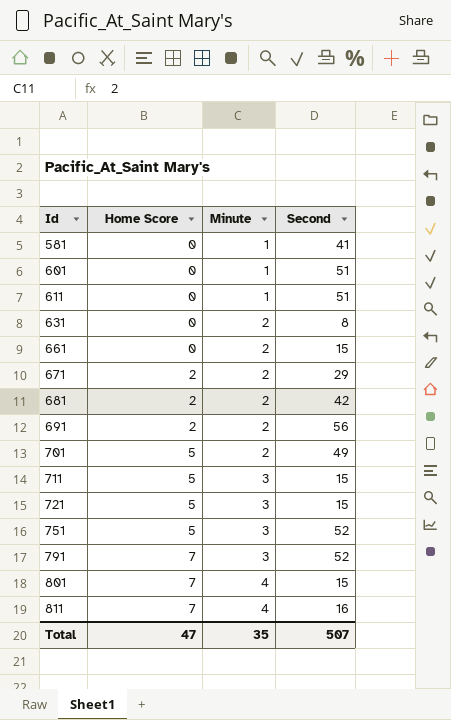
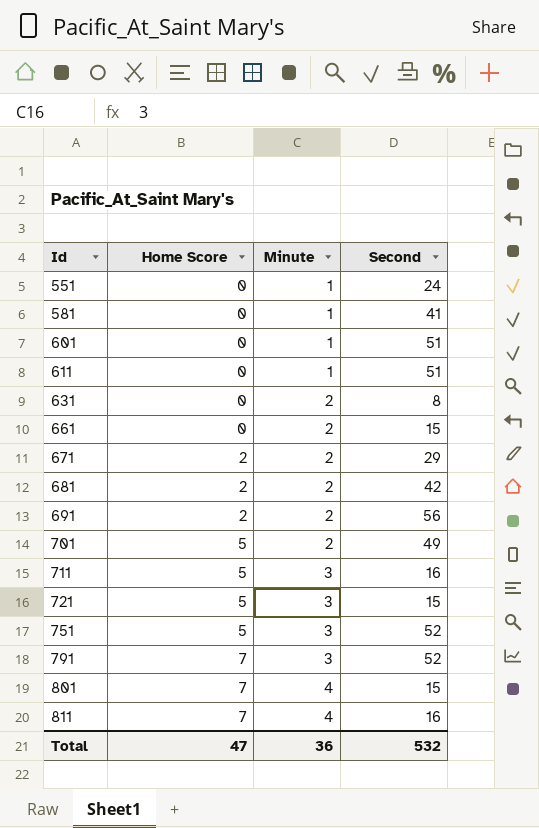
row 551: none -> 0 | 1 | 24
711 | Second: 15 -> 16
Total | Minute: 35 -> 36
Total | Second: 507 -> 532

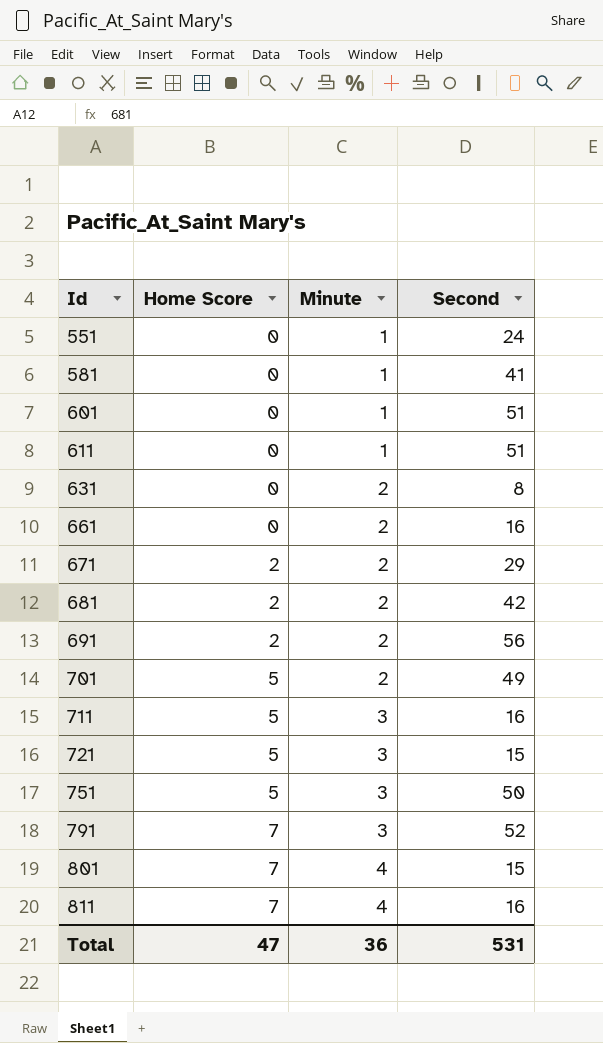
661 | Second: 15 -> 16
751 | Second: 52 -> 50
Total | Second: 532 -> 531

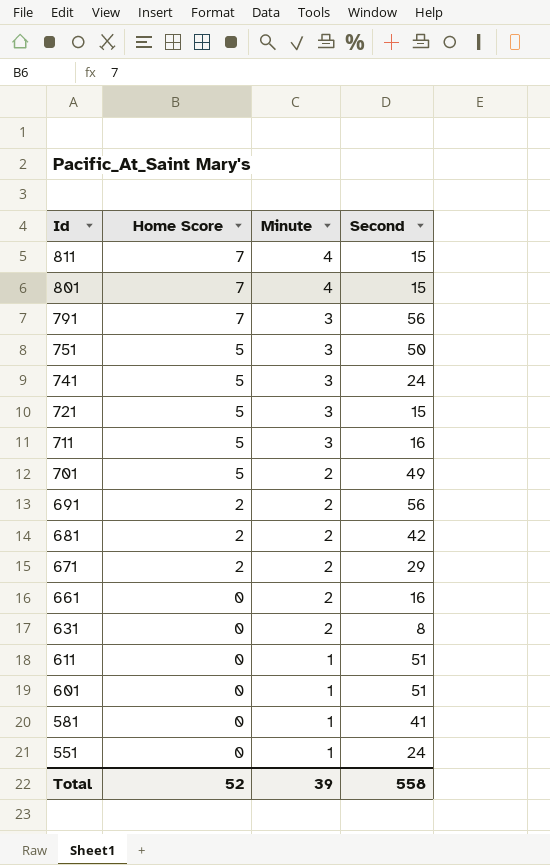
row order: Id ascending -> Id descending
811 | Second: 16 -> 15
791 | Second: 52 -> 56
row 741: none -> 5 | 3 | 24
Total | Home Score: 47 -> 52
Total | Minute: 36 -> 39
Total | Second: 531 -> 558

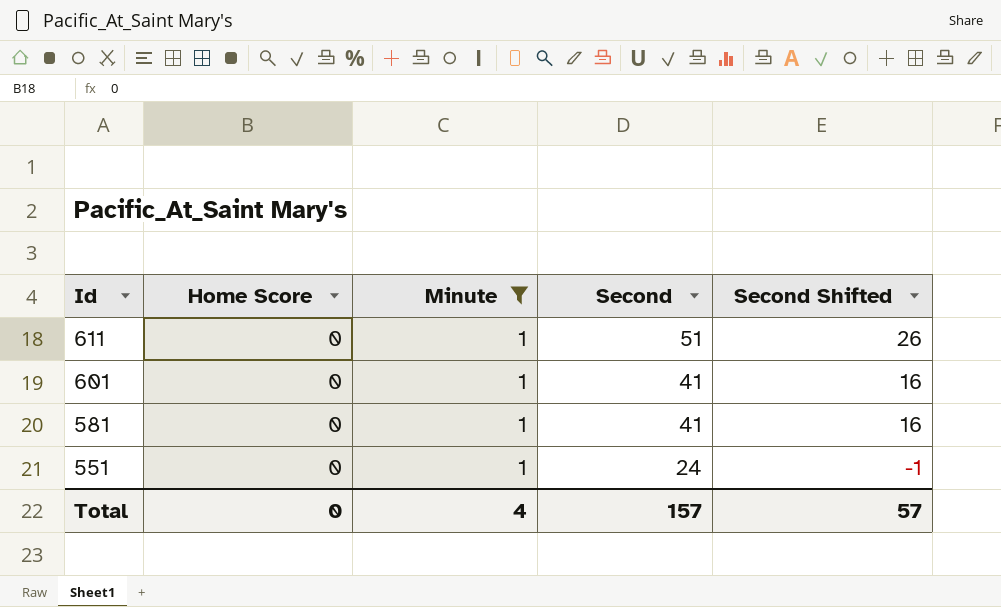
filter: none -> Minute = 1
column Second Shifted | formula: none -> [Second] - 25
601 | Second: 51 -> 41
Total | Home Score: 52 -> 0
Total | Minute: 39 -> 4
Total | Second: 558 -> 157

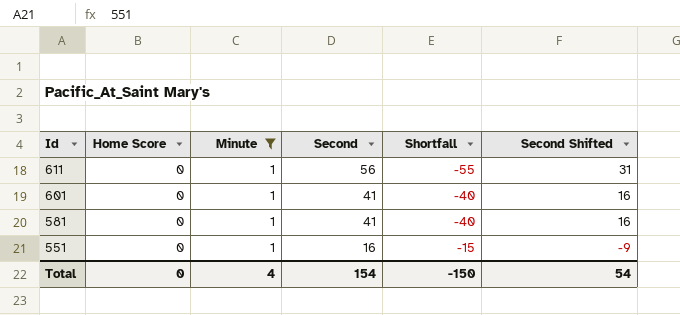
column Shortfall | formula: none -> [Minute] - [Second]
611 | Second: 51 -> 56
611 | Second Shifted: 26 -> 31
551 | Second: 24 -> 16
551 | Second Shifted: -1 -> -9
Total | Second: 157 -> 154
Total | Second Shifted: 57 -> 54

